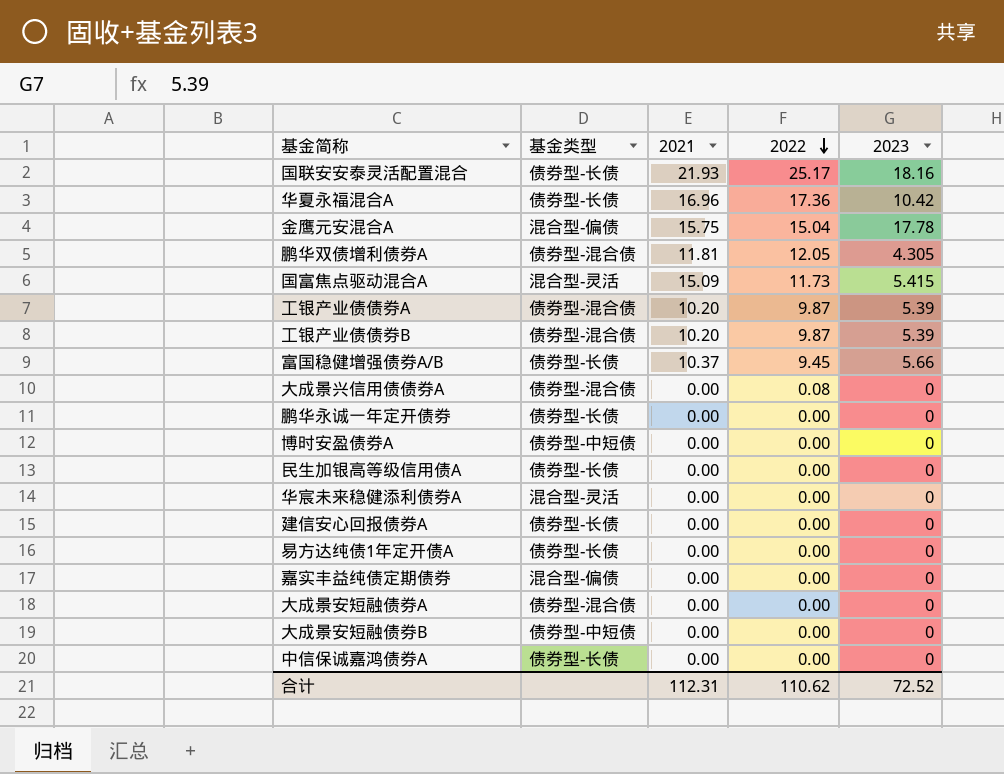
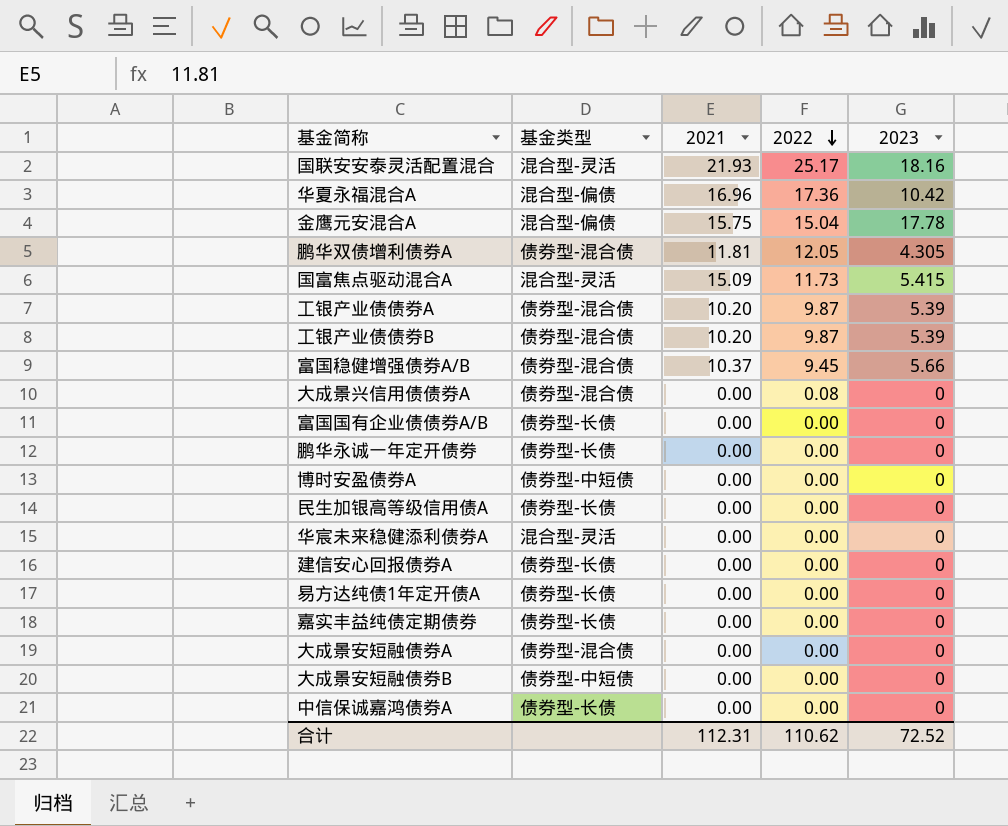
国联安安泰灵活配置混合 | 基金类型: 债券型-长债 -> 混合型-灵活
华夏永福混合A | 基金类型: 债券型-长债 -> 混合型-偏债
富国稳健增强债券A/B | 基金类型: 债券型-长债 -> 债券型-混合债
row 富国国有企业债债券A/B: none -> 债券型-长债 | 0.00 | 0.00 | 0
嘉实丰益纯债定期债券 | 基金类型: 混合型-偏债 -> 债券型-长债

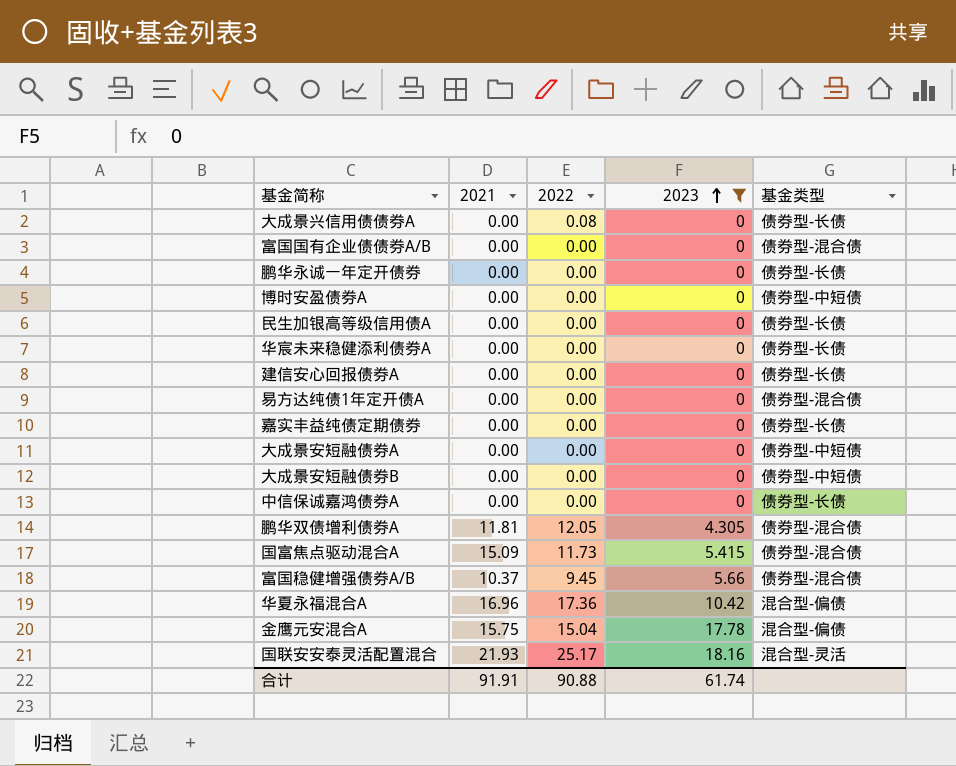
filter: none -> 2023 != 5.39
row order: 2022 descending -> 2023 ascending
column 基金类型 | position: 2 -> 5
大成景兴信用债债券A | 基金类型: 债券型-混合债 -> 债券型-长债
富国国有企业债债券A/B | 基金类型: 债券型-长债 -> 债券型-混合债
华宸未来稳健添利债券A | 基金类型: 混合型-灵活 -> 债券型-长债
易方达纯债1年定开债A | 基金类型: 债券型-长债 -> 债券型-混合债
大成景安短融债券A | 基金类型: 债券型-混合债 -> 债券型-中短债
国富焦点驱动混合A | 基金类型: 混合型-灵活 -> 债券型-混合债
合计 | 2021: 112.31 -> 91.91
合计 | 2022: 110.62 -> 90.88
合计 | 2023: 72.52 -> 61.74

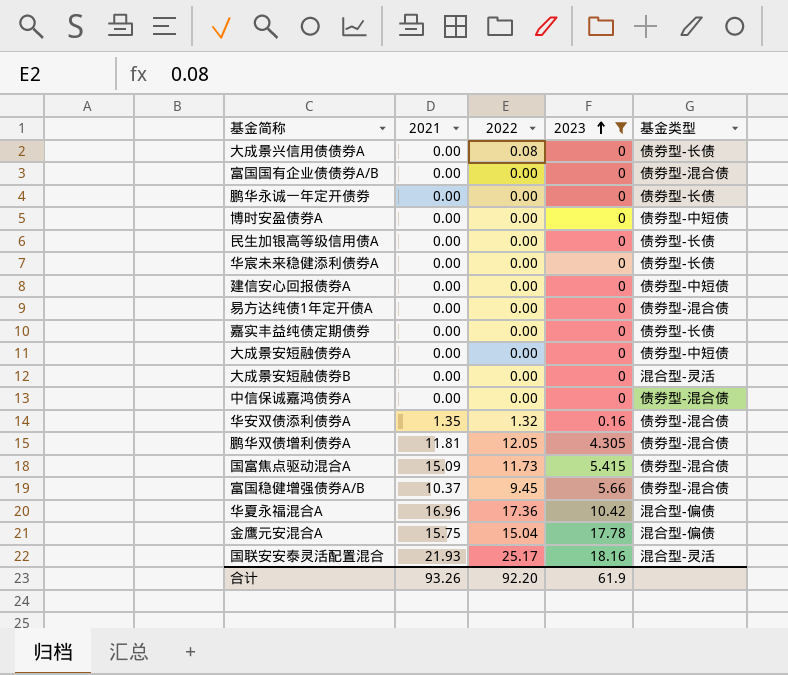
建信安心回报债券A | 基金类型: 债券型-长债 -> 债券型-中短债
大成景安短融债券B | 基金类型: 债券型-中短债 -> 混合型-灵活
中信保诚嘉鸿债券A | 基金类型: 债券型-长债 -> 债券型-混合债
row 华安双债添利债券A: none -> 1.35 | 1.32 | 0.16 | 债券型-混合债
合计 | 2021: 91.91 -> 93.26
合计 | 2022: 90.88 -> 92.20
合计 | 2023: 61.74 -> 61.9

